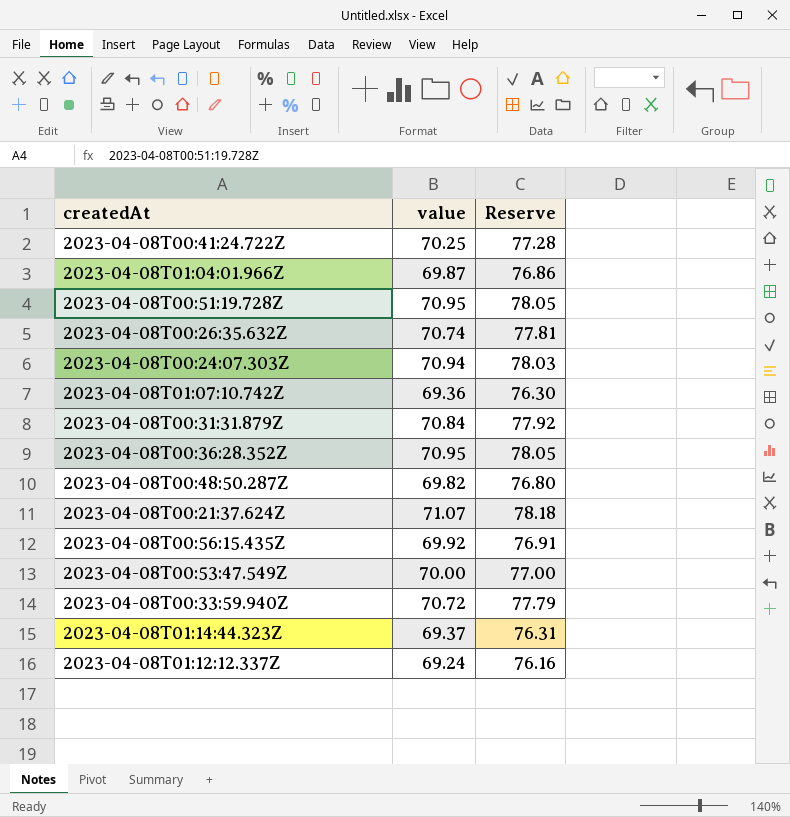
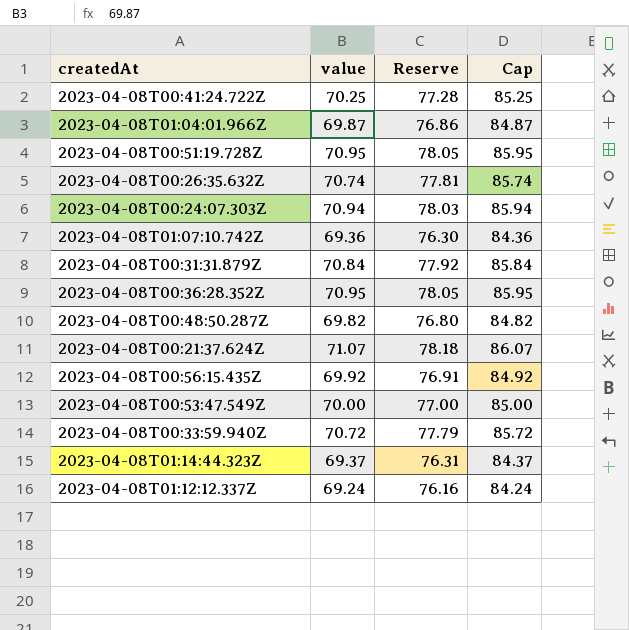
column Cap | formula: none -> [value] + 15

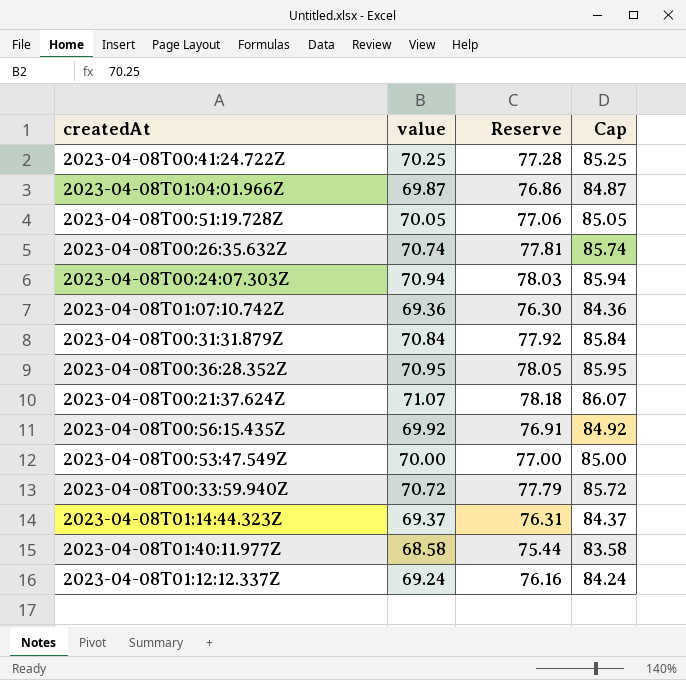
row 2023-04-08T00:48:50.287Z: 69.82 | 76.80 | 84.82 -> none
2023-04-08T00:51:19.728Z | value: 70.95 -> 70.05
2023-04-08T00:51:19.728Z | Reserve: 78.05 -> 77.06
2023-04-08T00:51:19.728Z | Cap: 85.95 -> 85.05
row 2023-04-08T01:40:11.977Z: none -> 68.58 | 75.44 | 83.58

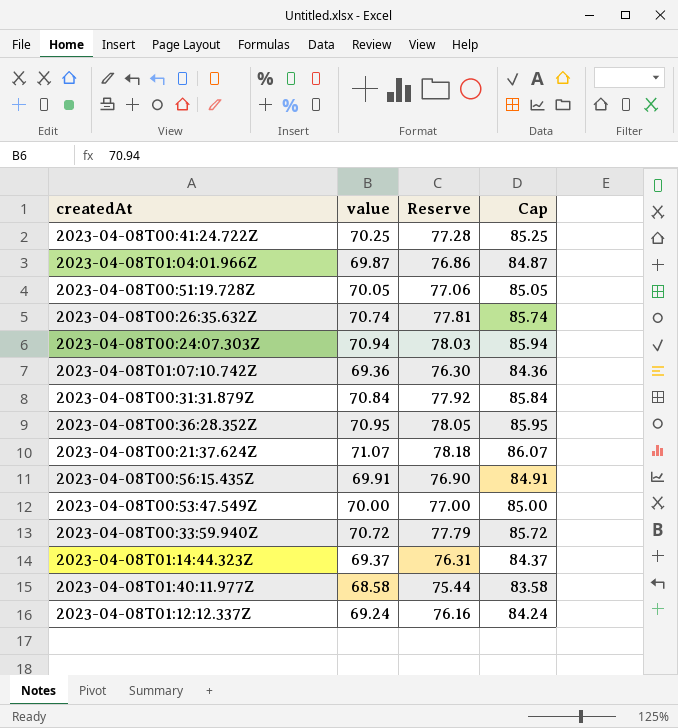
2023-04-08T00:56:15.435Z | value: 69.92 -> 69.91
2023-04-08T00:56:15.435Z | Reserve: 76.91 -> 76.90
2023-04-08T00:56:15.435Z | Cap: 84.92 -> 84.91

